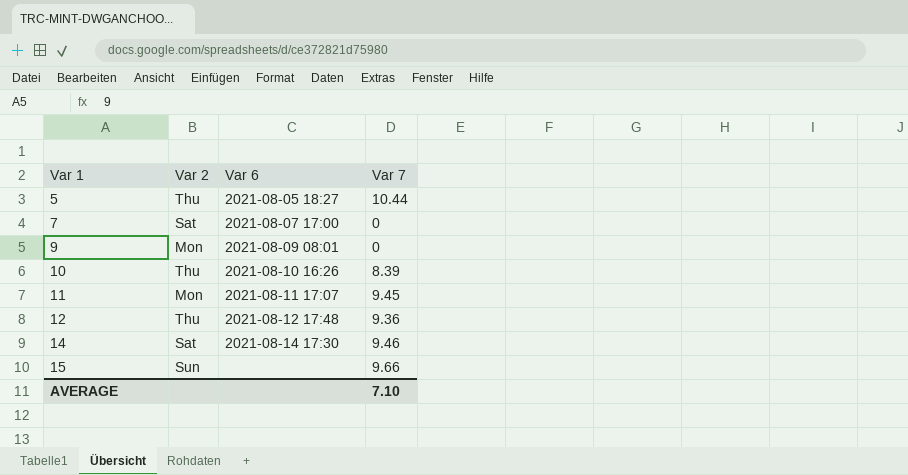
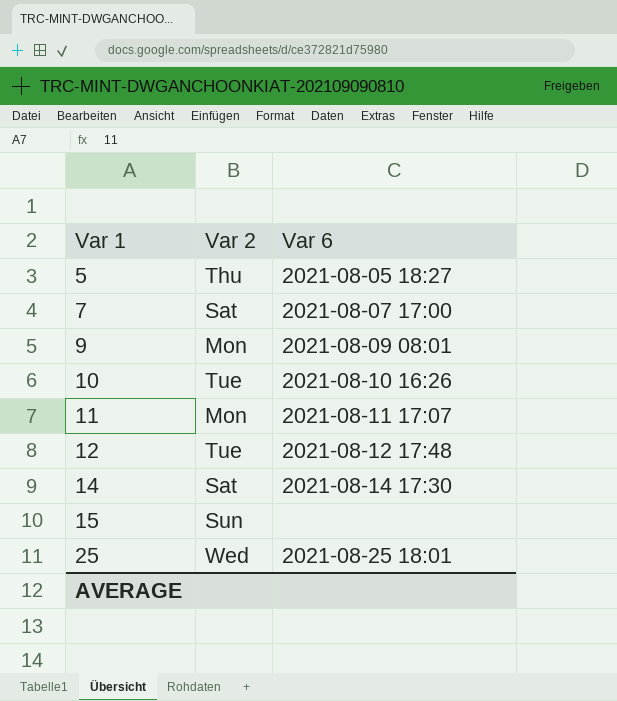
column Var 7 | position: 4 -> none
10 | Var 2: Thu -> Tue
12 | Var 2: Thu -> Tue
row 25: none -> Wed | 2021-08-25 18:01

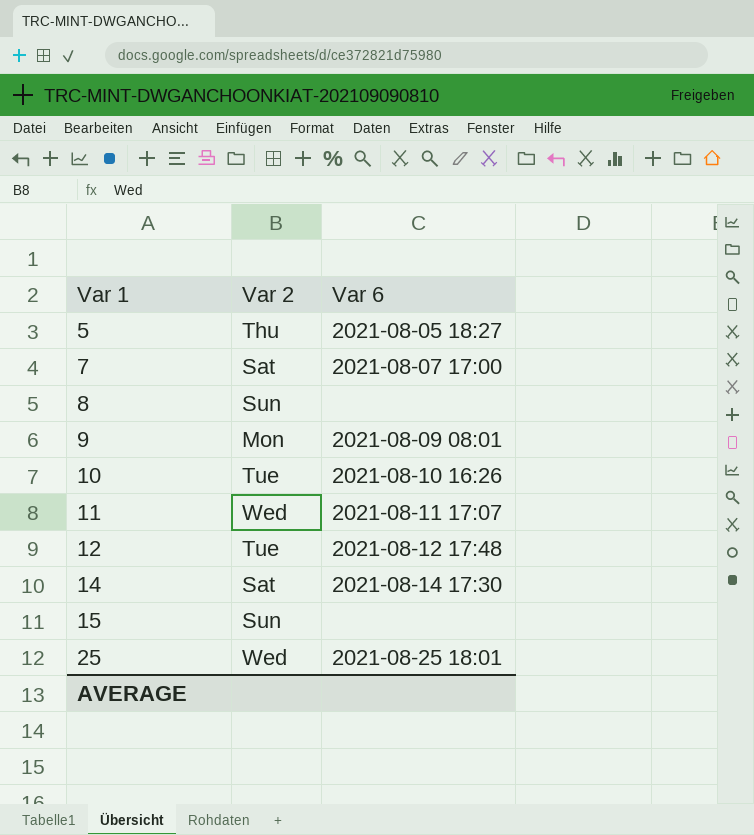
row 8: none -> Sun | none
11 | Var 2: Mon -> Wed

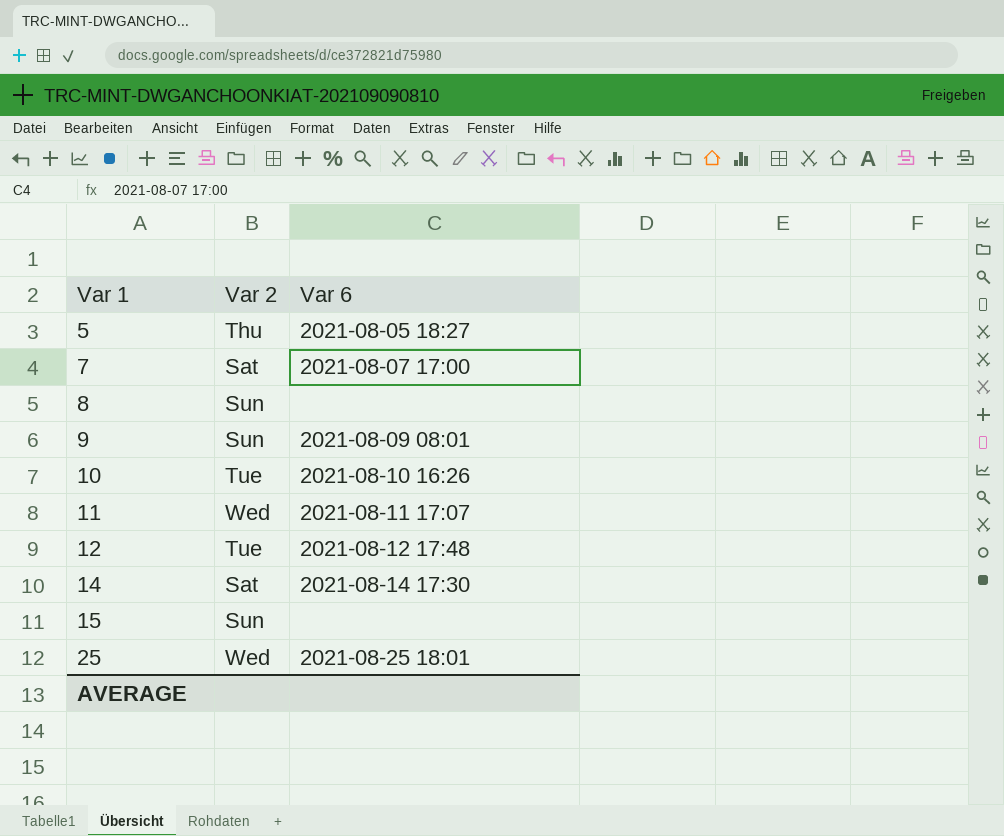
9 | Var 2: Mon -> Sun

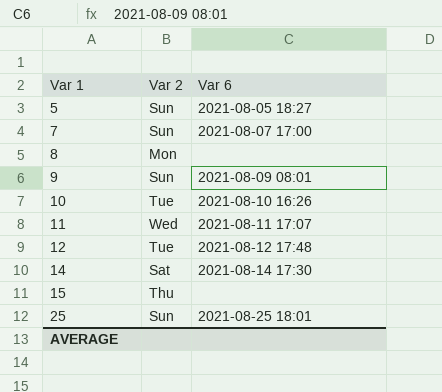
5 | Var 2: Thu -> Sun
7 | Var 2: Sat -> Sun
8 | Var 2: Sun -> Mon
15 | Var 2: Sun -> Thu
25 | Var 2: Wed -> Sun

